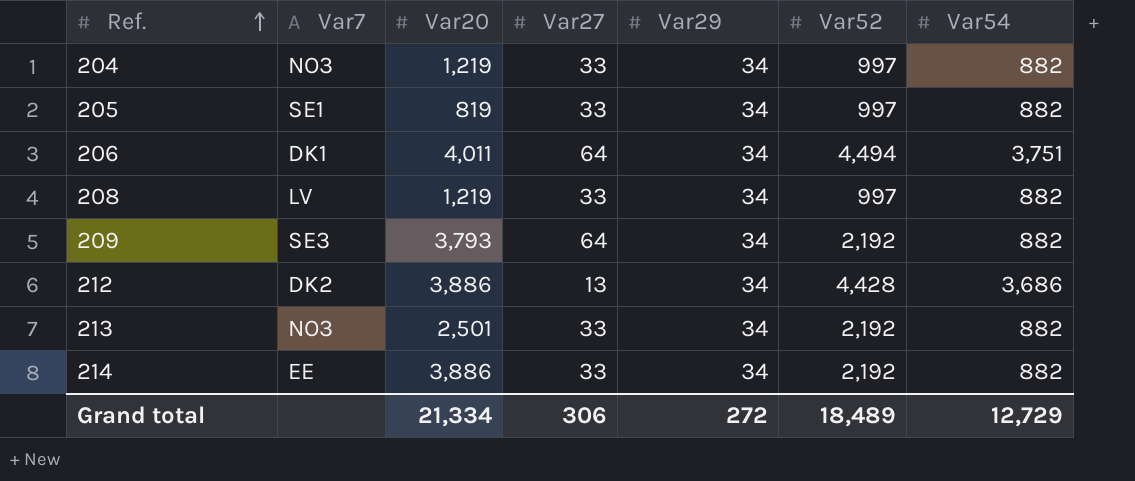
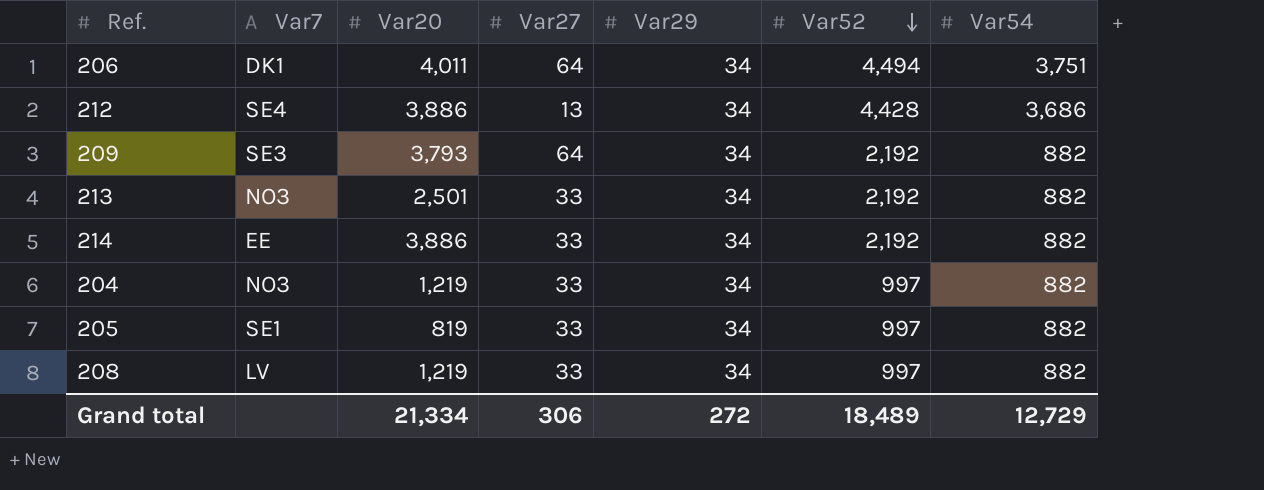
row order: Ref. ascending -> Var52 descending
212 | Var7: DK2 -> SE4

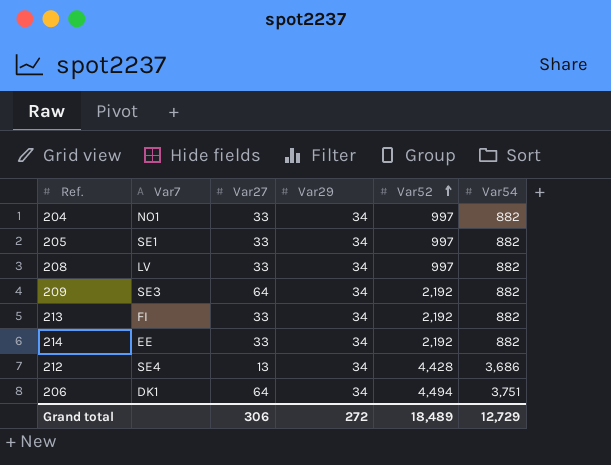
row order: Var52 descending -> Var52 ascending
column Var20 | position: 3 -> none
204 | Var7: NO3 -> NO1
213 | Var7: NO3 -> FI

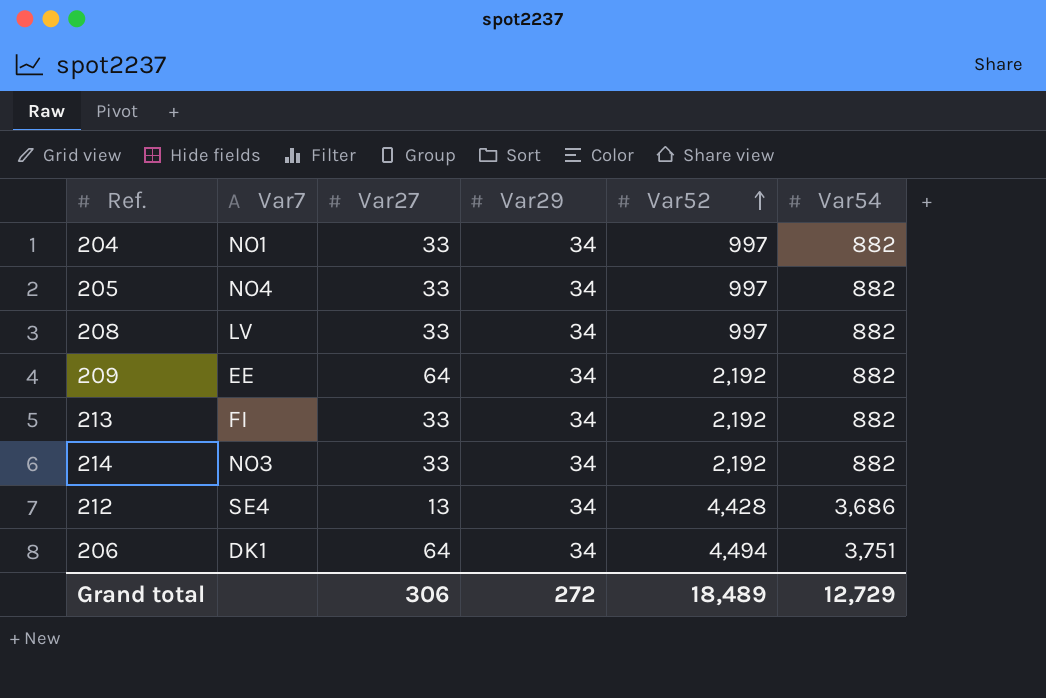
205 | Var7: SE1 -> NO4
209 | Var7: SE3 -> EE
214 | Var7: EE -> NO3

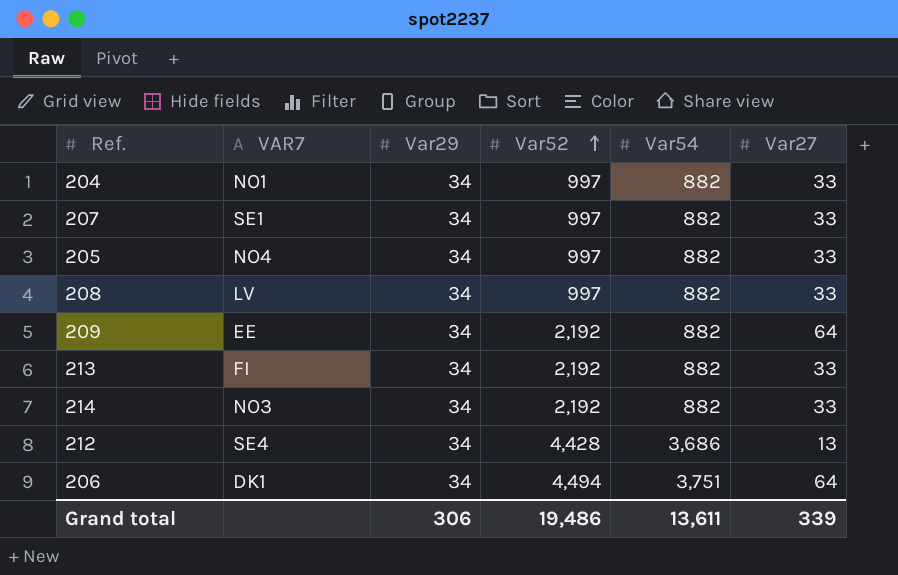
column name: Var7 -> VAR7
column Var27 | position: 3 -> 6
row 207: none -> SE1 | 34 | 997 | 882 | 33
Grand total | Var29: 272 -> 306
Grand total | Var52: 18,489 -> 19,486
Grand total | Var54: 12,729 -> 13,611
Grand total | Var27: 306 -> 339

